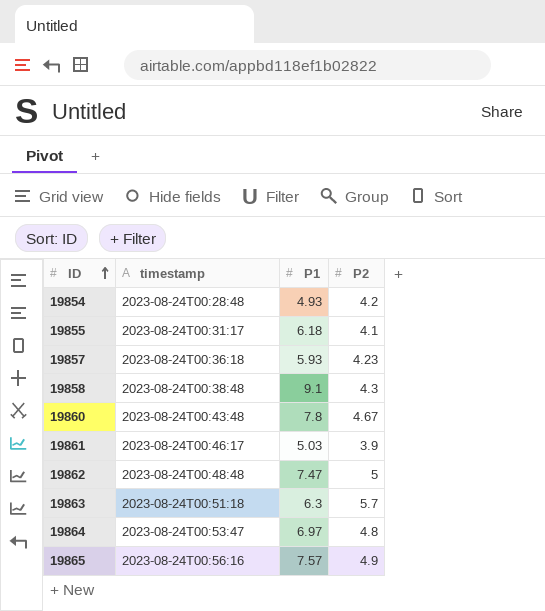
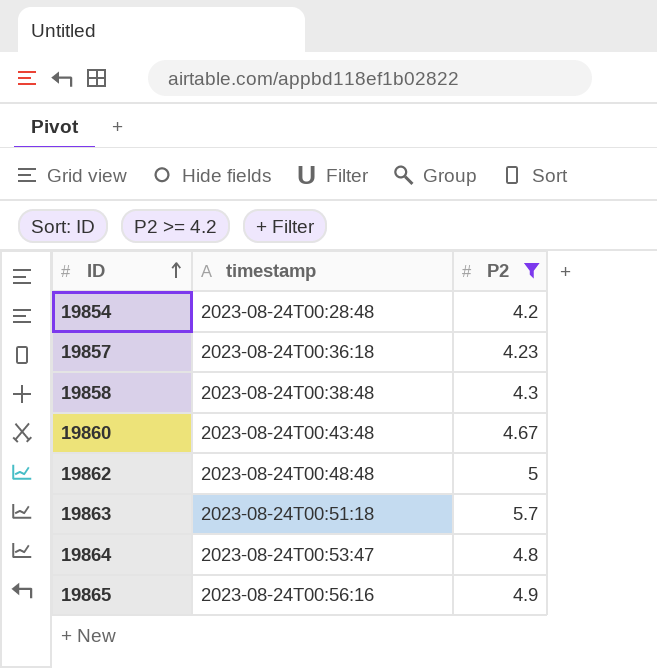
filter: none -> P2 >= 4.2
column P1 | position: 3 -> none

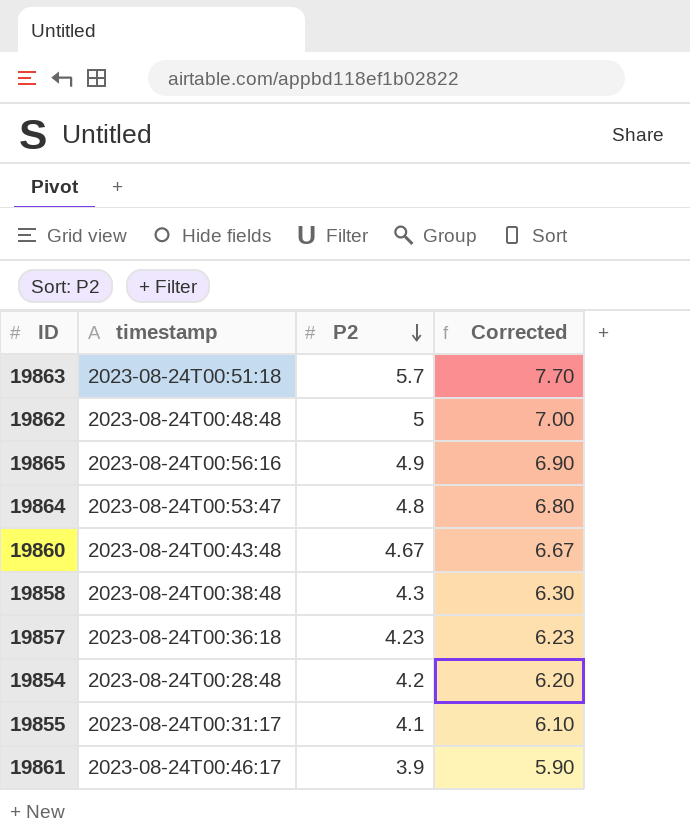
filter: P2 >= 4.2 -> none
row order: ID ascending -> P2 descending
column Corrected | formula: none -> [P2] + 2

